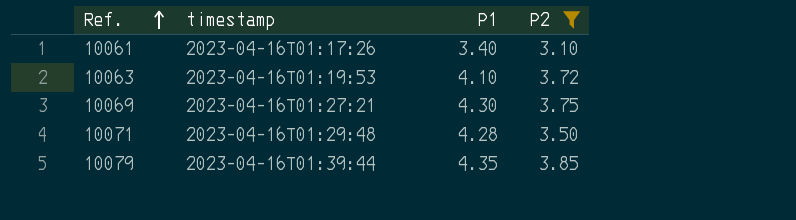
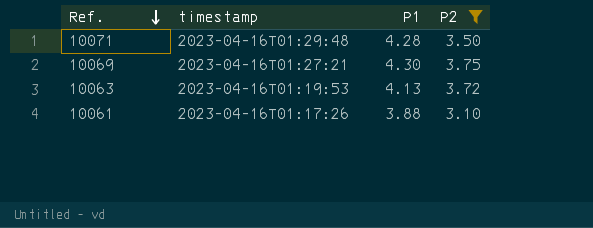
row order: Ref. ascending -> Ref. descending
row 10079: 2023-04-16T01:39:44 | 4.35 | 3.85 -> none
10063 | P1: 4.10 -> 4.13
10061 | P1: 3.40 -> 3.88

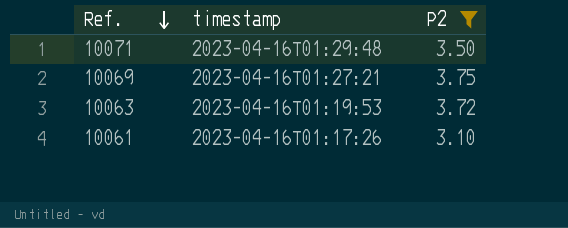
column P1 | position: 3 -> none

